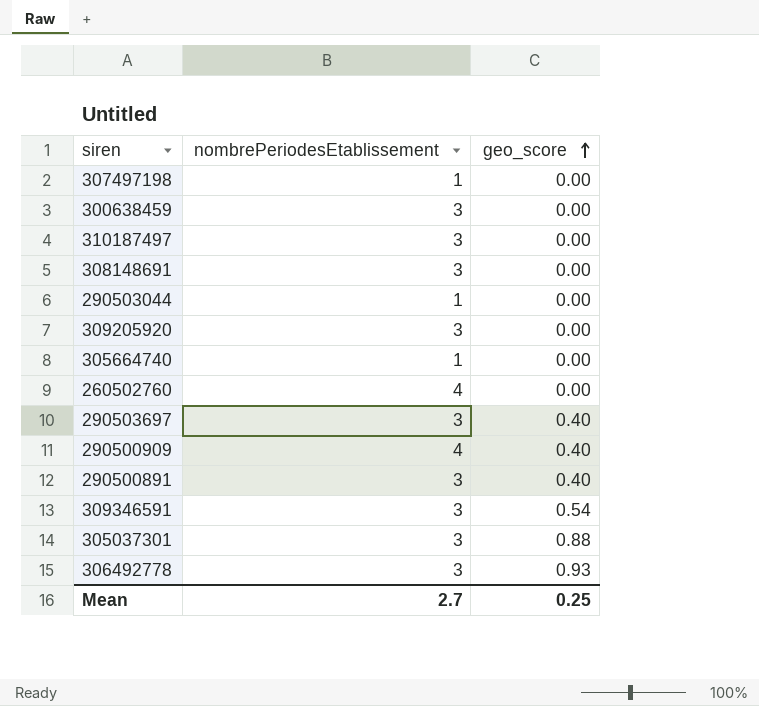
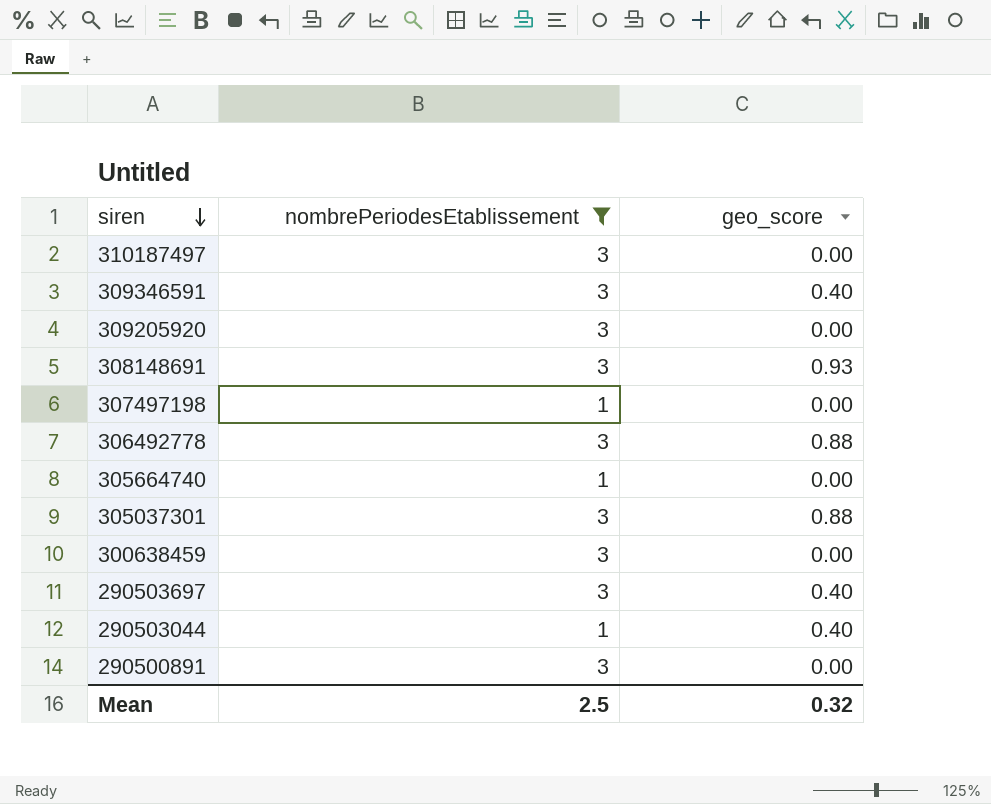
filter: none -> nombrePeriodesEtablissement != 4
row order: geo_score ascending -> siren descending
309346591 | geo_score: 0.54 -> 0.40
308148691 | geo_score: 0.00 -> 0.93
306492778 | geo_score: 0.93 -> 0.88
290503044 | geo_score: 0.00 -> 0.40
290500891 | geo_score: 0.40 -> 0.00
Mean | nombrePeriodesEtablissement: 2.7 -> 2.5
Mean | geo_score: 0.25 -> 0.32

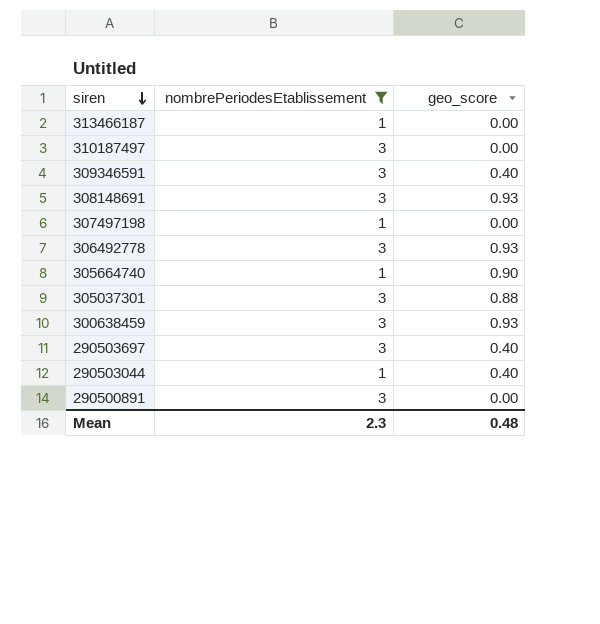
row 309205920: 3 | 0.00 -> none
row 313466187: none -> 1 | 0.00
306492778 | geo_score: 0.88 -> 0.93
305664740 | geo_score: 0.00 -> 0.90
300638459 | geo_score: 0.00 -> 0.93
Mean | nombrePeriodesEtablissement: 2.5 -> 2.3
Mean | geo_score: 0.32 -> 0.48

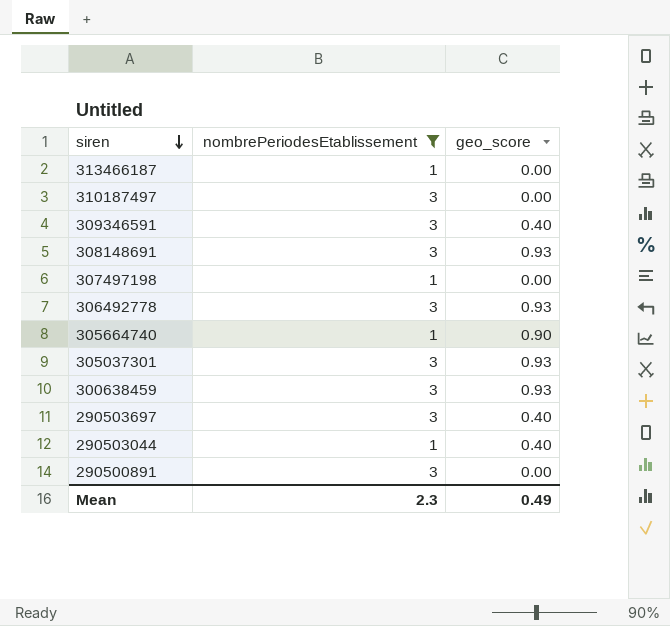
305037301 | geo_score: 0.88 -> 0.93
Mean | geo_score: 0.48 -> 0.49

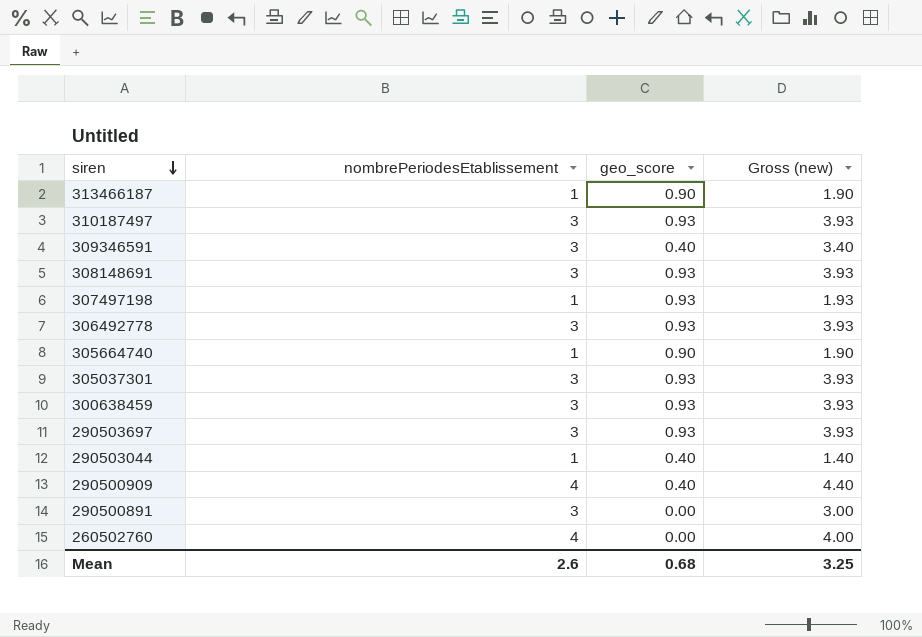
filter: nombrePeriodesEtablissement != 4 -> none
column Gross (new) | formula: none -> [nombrePeriodesEtablissement] + [geo_score]
313466187 | geo_score: 0.00 -> 0.90
310187497 | geo_score: 0.00 -> 0.93
307497198 | geo_score: 0.00 -> 0.93
290503697 | geo_score: 0.40 -> 0.93
Mean | nombrePeriodesEtablissement: 2.3 -> 2.6
Mean | geo_score: 0.49 -> 0.68

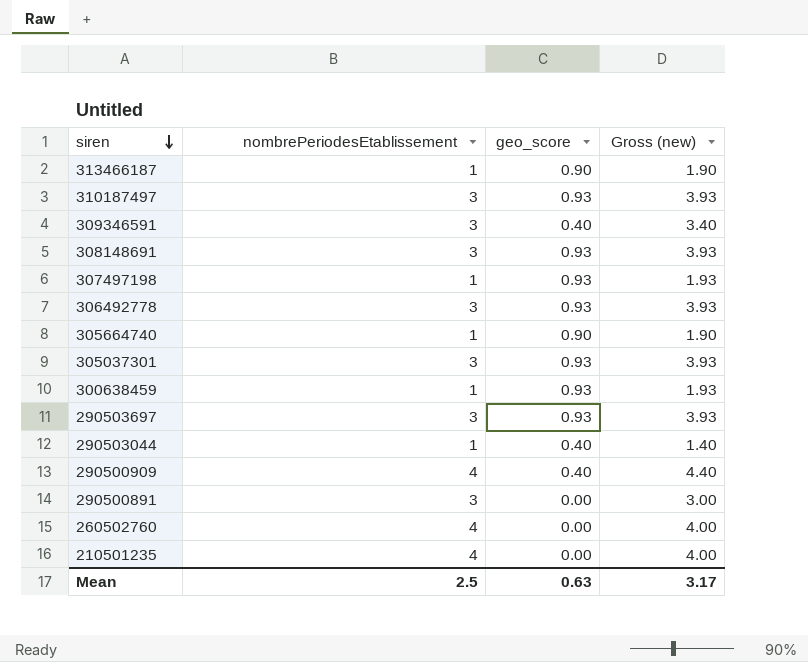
300638459 | nombrePeriodesEtablissement: 3 -> 1
300638459 | Gross (new): 3.93 -> 1.93
row 210501235: none -> 4 | 0.00 | 4.00
Mean | nombrePeriodesEtablissement: 2.6 -> 2.5
Mean | geo_score: 0.68 -> 0.63
Mean | Gross (new): 3.25 -> 3.17

